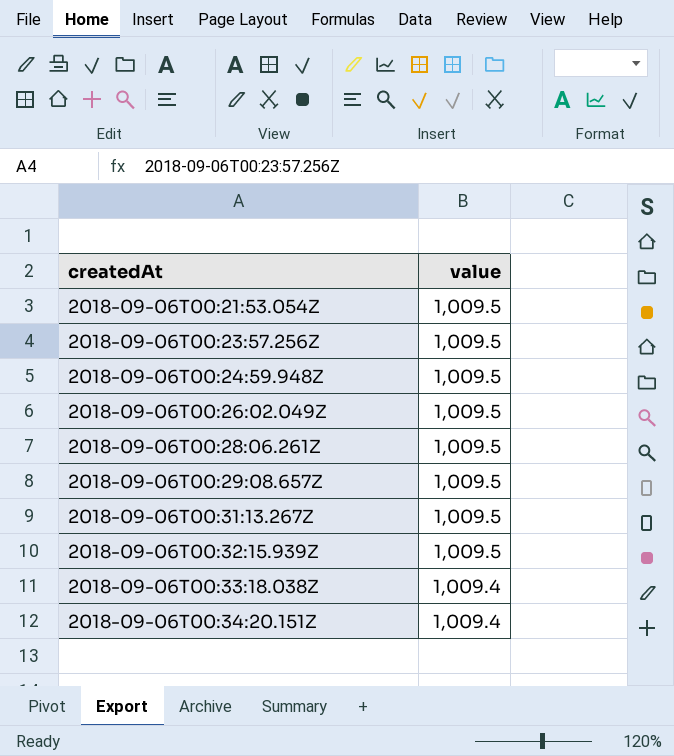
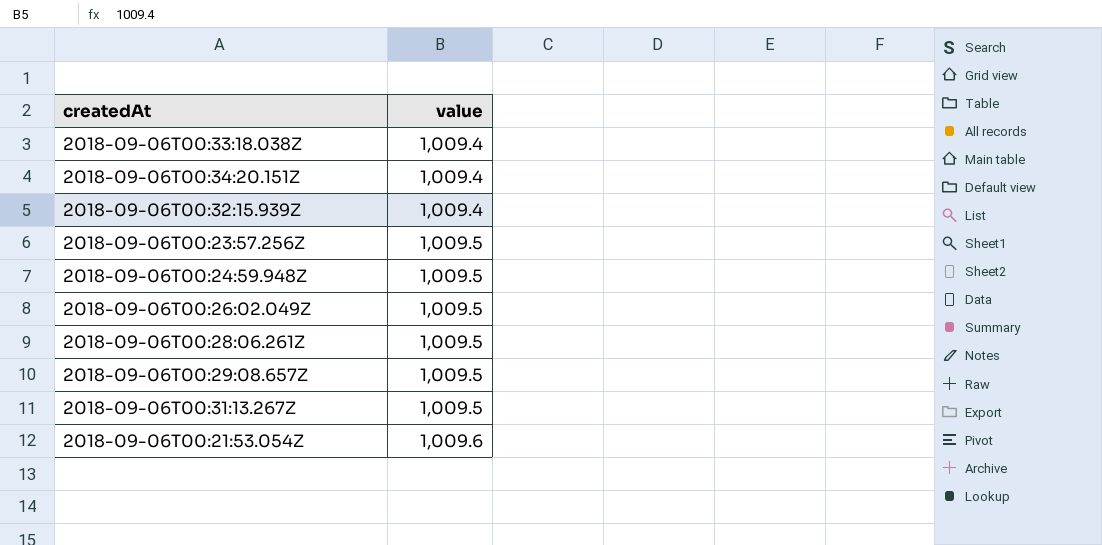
row order: createdAt ascending -> value ascending
2018-09-06T00:32:15.939Z | value: 1,009.5 -> 1,009.4
2018-09-06T00:21:53.054Z | value: 1,009.5 -> 1,009.6

